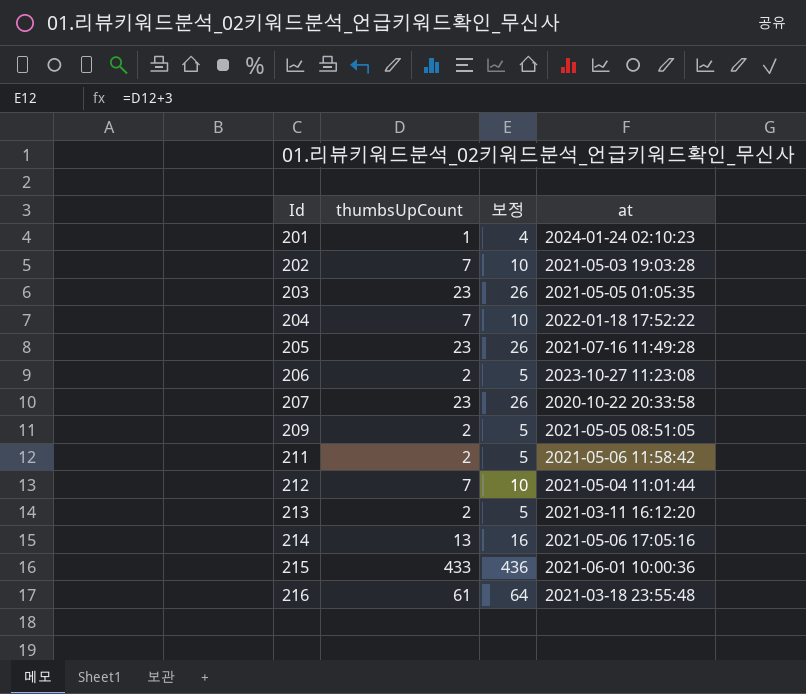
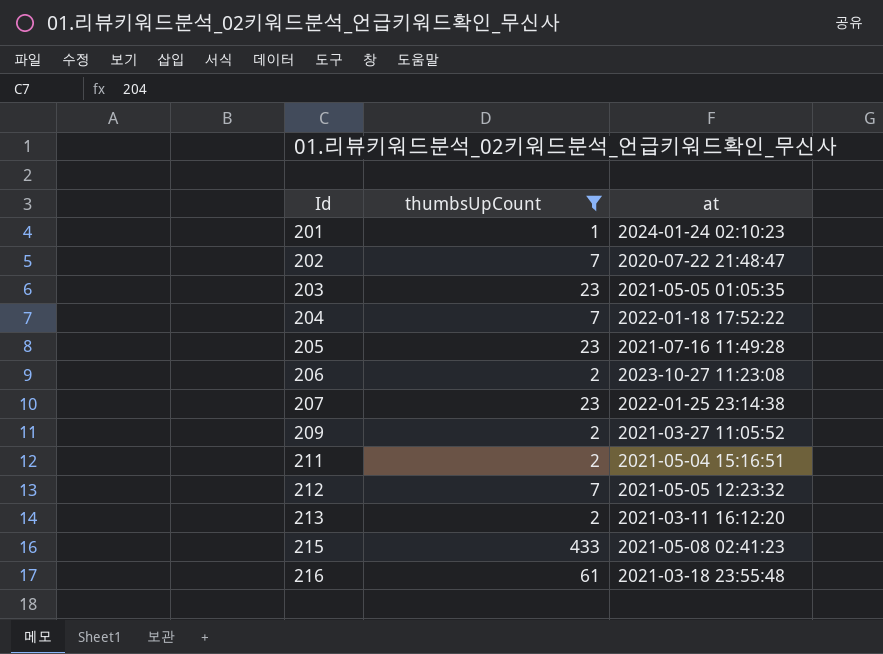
filter: none -> thumbsUpCount != 13
column 보정 | formula: [thumbsUpCount] + 3 -> none
202 | at: 2021-05-03 19:03:28 -> 2020-07-22 21:48:47
207 | at: 2020-10-22 20:33:58 -> 2022-01-25 23:14:38
209 | at: 2021-05-05 08:51:05 -> 2021-03-27 11:05:52
211 | at: 2021-05-06 11:58:42 -> 2021-05-04 15:16:51
212 | at: 2021-05-04 11:01:44 -> 2021-05-05 12:23:32
215 | at: 2021-06-01 10:00:36 -> 2021-05-08 02:41:23

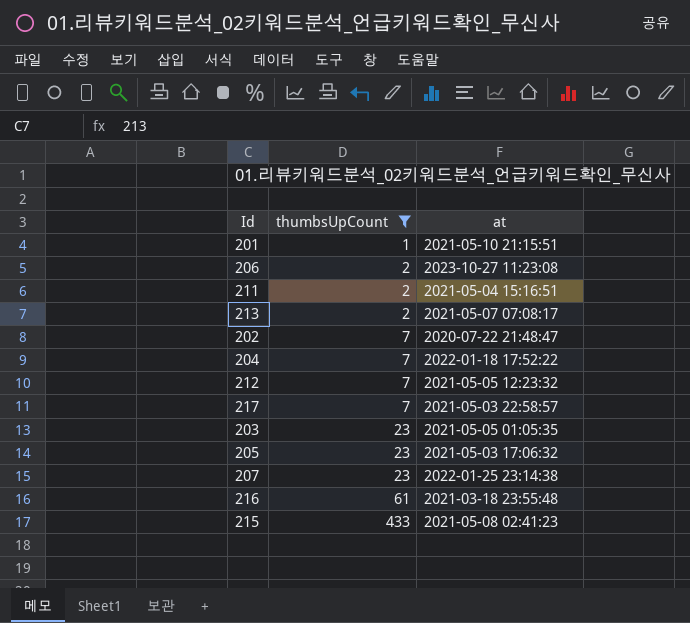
row order: Id ascending -> thumbsUpCount ascending
row 209: 2 | 2021-03-27 11:05:52 -> none
201 | at: 2024-01-24 02:10:23 -> 2021-05-10 21:15:51
213 | at: 2021-03-11 16:12:20 -> 2021-05-07 07:08:17
row 217: none -> 7 | 2021-05-03 22:58:57
205 | at: 2021-07-16 11:49:28 -> 2021-05-03 17:06:32

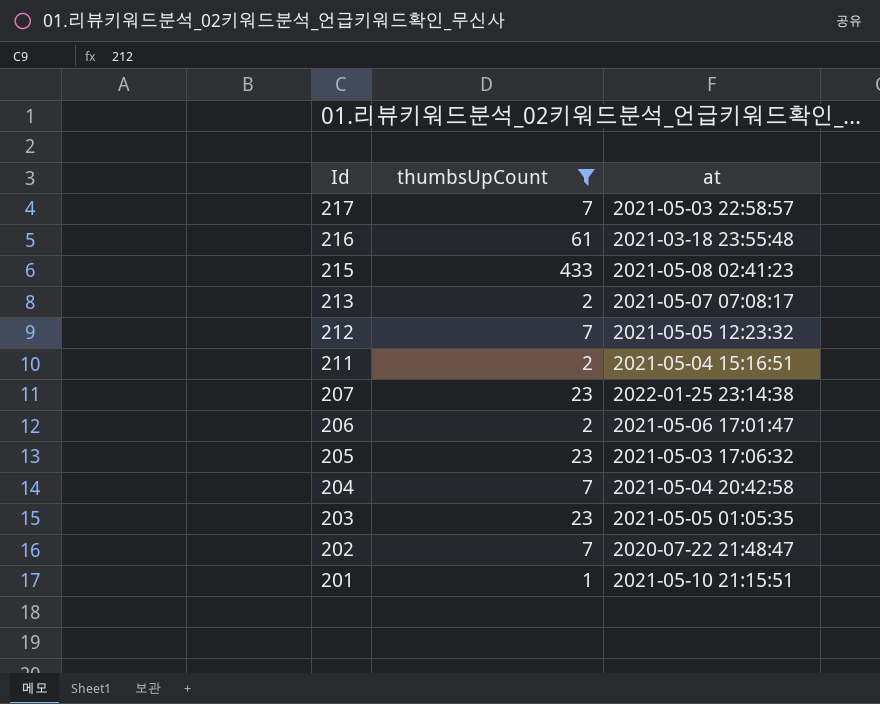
row order: thumbsUpCount ascending -> Id descending
206 | at: 2023-10-27 11:23:08 -> 2021-05-06 17:01:47
204 | at: 2022-01-18 17:52:22 -> 2021-05-04 20:42:58

